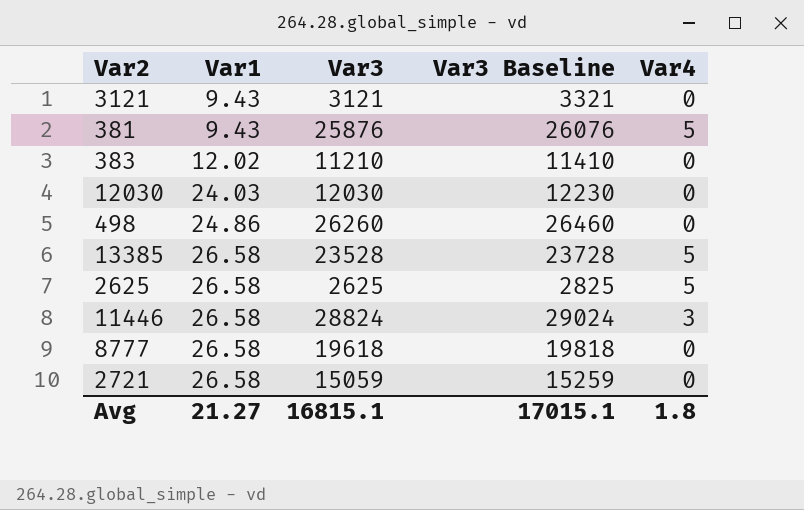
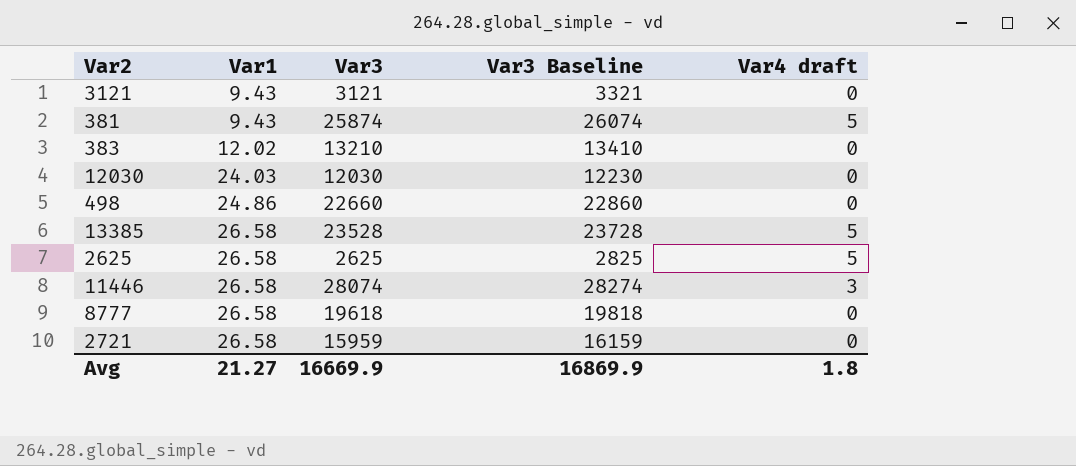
column name: Var4 -> Var4 draft
381 | Var3: 25876 -> 25874
381 | Var3 Baseline: 26076 -> 26074
383 | Var3: 11210 -> 13210
383 | Var3 Baseline: 11410 -> 13410
498 | Var3: 26260 -> 22660
498 | Var3 Baseline: 26460 -> 22860
11446 | Var3: 28824 -> 28074
11446 | Var3 Baseline: 29024 -> 28274
2721 | Var3: 15059 -> 15959
2721 | Var3 Baseline: 15259 -> 16159
Avg | Var3: 16815.1 -> 16669.9
Avg | Var3 Baseline: 17015.1 -> 16869.9

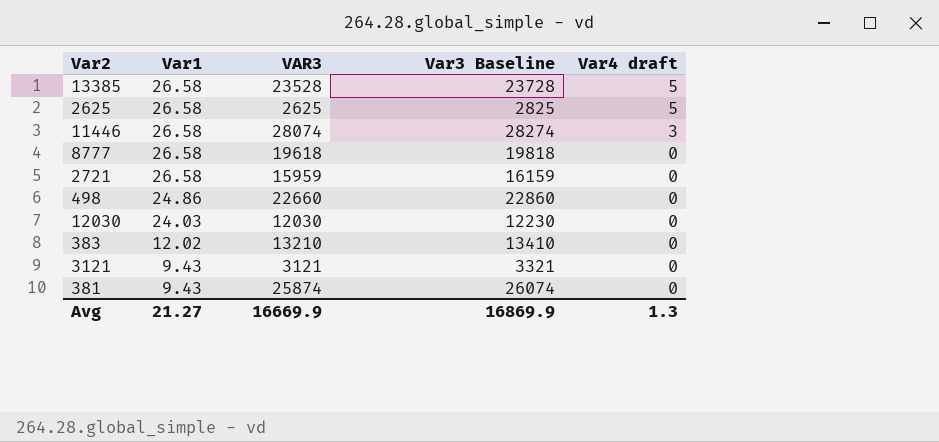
row order: Var1 ascending -> Var1 descending
column name: Var3 -> VAR3
381 | Var4 draft: 5 -> 0
Avg | Var4 draft: 1.8 -> 1.3

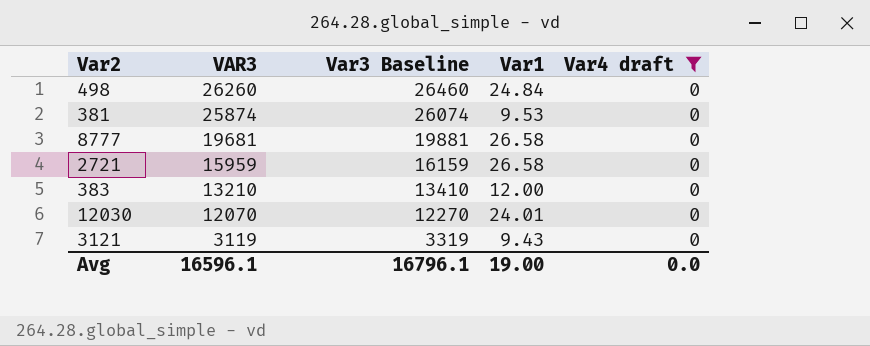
filter: none -> Var4 draft = 0
row order: Var1 descending -> VAR3 descending
column Var1 | position: 2 -> 4
498 | VAR3: 22660 -> 26260
498 | Var3 Baseline: 22860 -> 26460
498 | Var1: 24.86 -> 24.84
381 | Var1: 9.43 -> 9.53
8777 | VAR3: 19618 -> 19681
8777 | Var3 Baseline: 19818 -> 19881
383 | Var1: 12.02 -> 12.00
12030 | VAR3: 12030 -> 12070
12030 | Var3 Baseline: 12230 -> 12270
12030 | Var1: 24.03 -> 24.01
3121 | VAR3: 3121 -> 3119
3121 | Var3 Baseline: 3321 -> 3319
Avg | VAR3: 16669.9 -> 16596.1
Avg | Var3 Baseline: 16869.9 -> 16796.1
Avg | Var1: 21.27 -> 19.00
Avg | Var4 draft: 1.3 -> 0.0

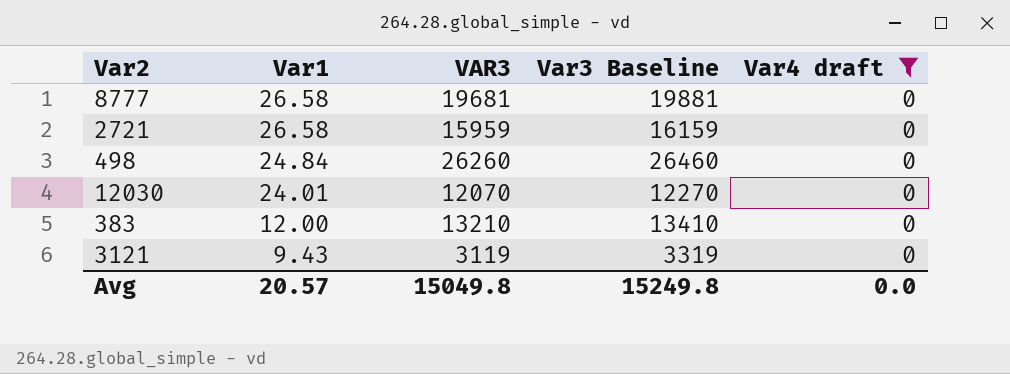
row order: VAR3 descending -> Var1 descending
column Var1 | position: 4 -> 2
row 381: 25874 | 26074 | 9.53 | 0 -> none
Avg | Var1: 19.00 -> 20.57
Avg | VAR3: 16596.1 -> 15049.8
Avg | Var3 Baseline: 16796.1 -> 15249.8

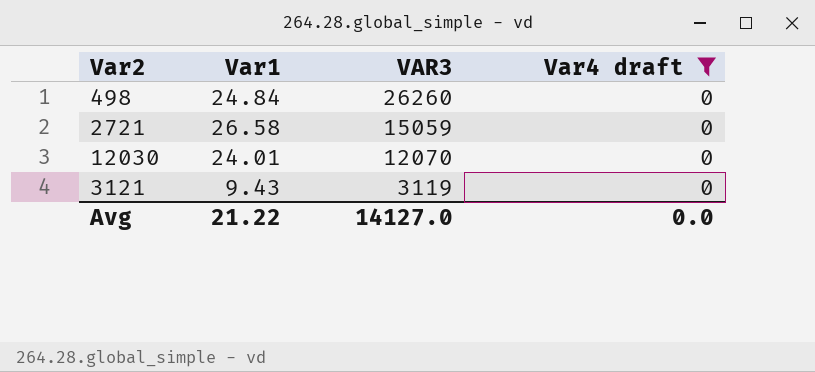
row order: Var1 descending -> VAR3 descending
column Var3 Baseline | formula: [VAR3] + 200 -> none
row 8777: 26.58 | 19681 | 19881 | 0 -> none
row 383: 12.00 | 13210 | 13410 | 0 -> none
2721 | VAR3: 15959 -> 15059
Avg | Var1: 20.57 -> 21.22
Avg | VAR3: 15049.8 -> 14127.0

